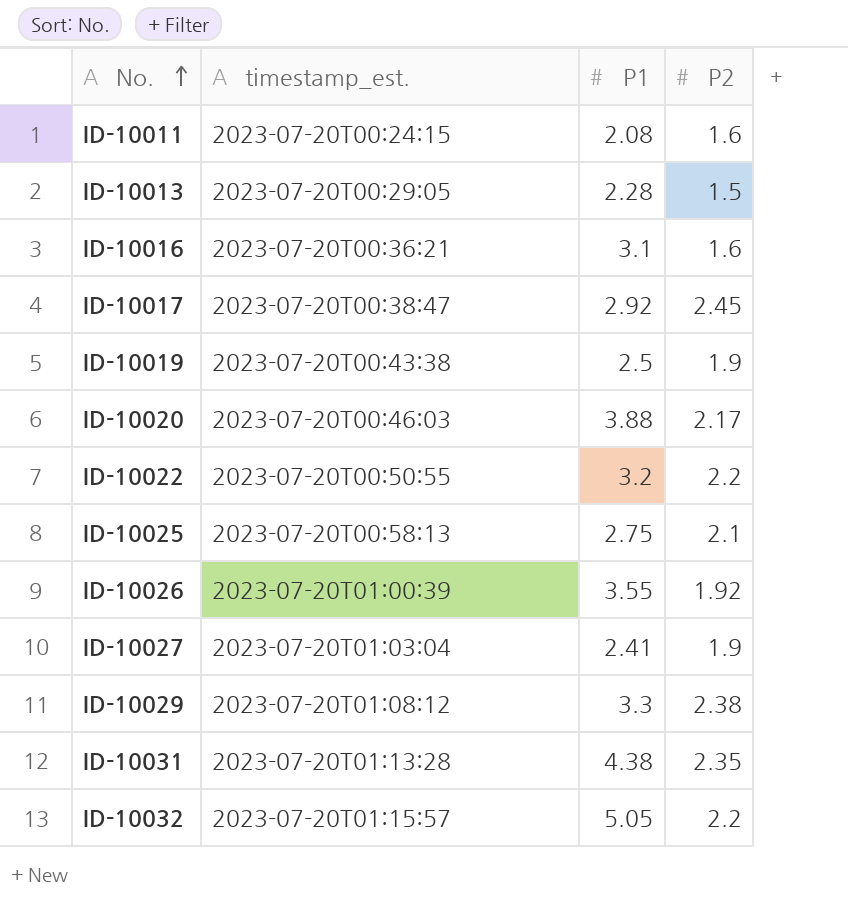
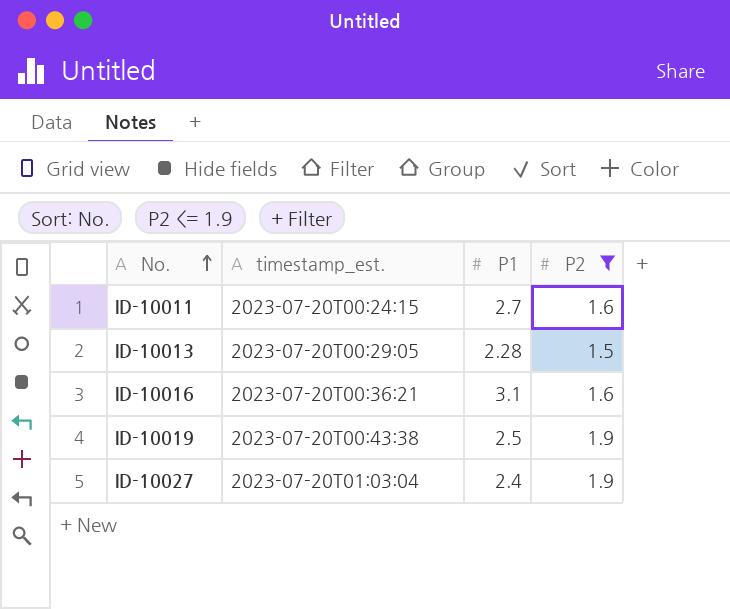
filter: none -> P2 <= 1.9
ID-10011 | P1: 2.08 -> 2.7
ID-10027 | P1: 2.41 -> 2.4

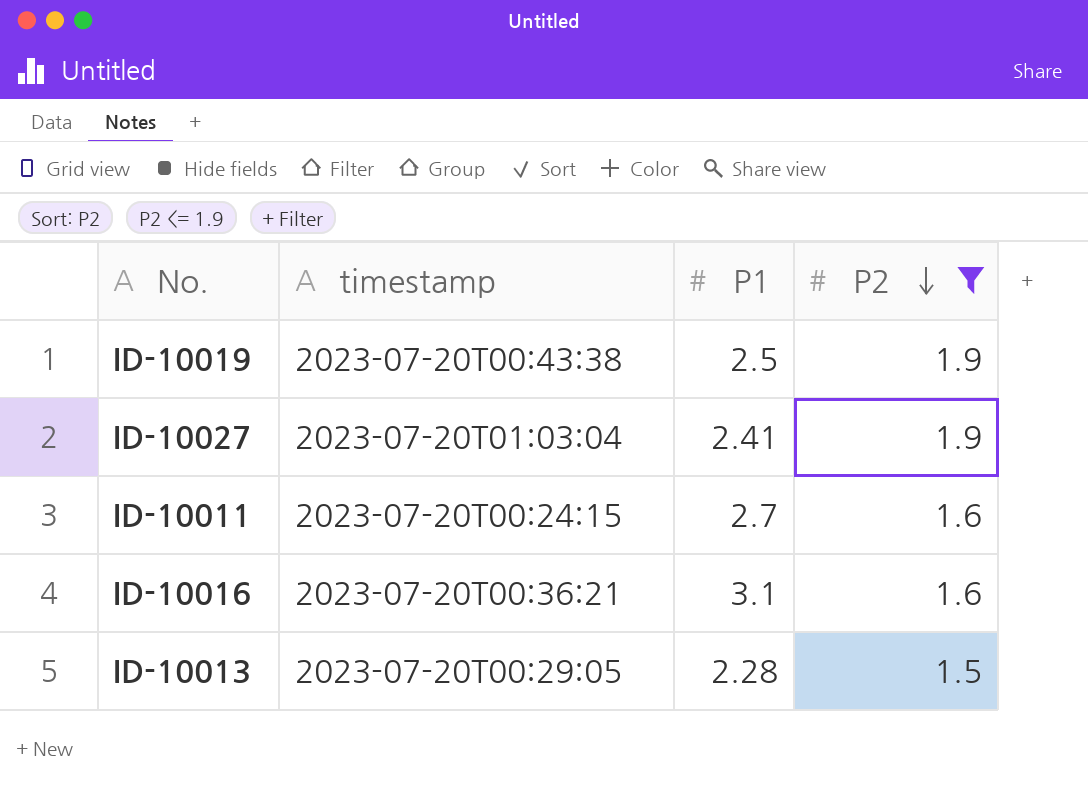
row order: No. ascending -> P2 descending
column name: timestamp_est. -> timestamp
ID-10027 | P1: 2.4 -> 2.41

